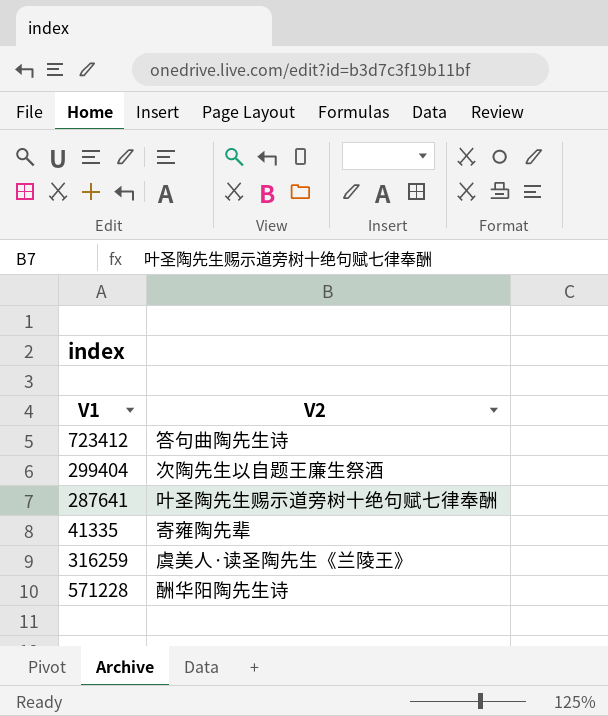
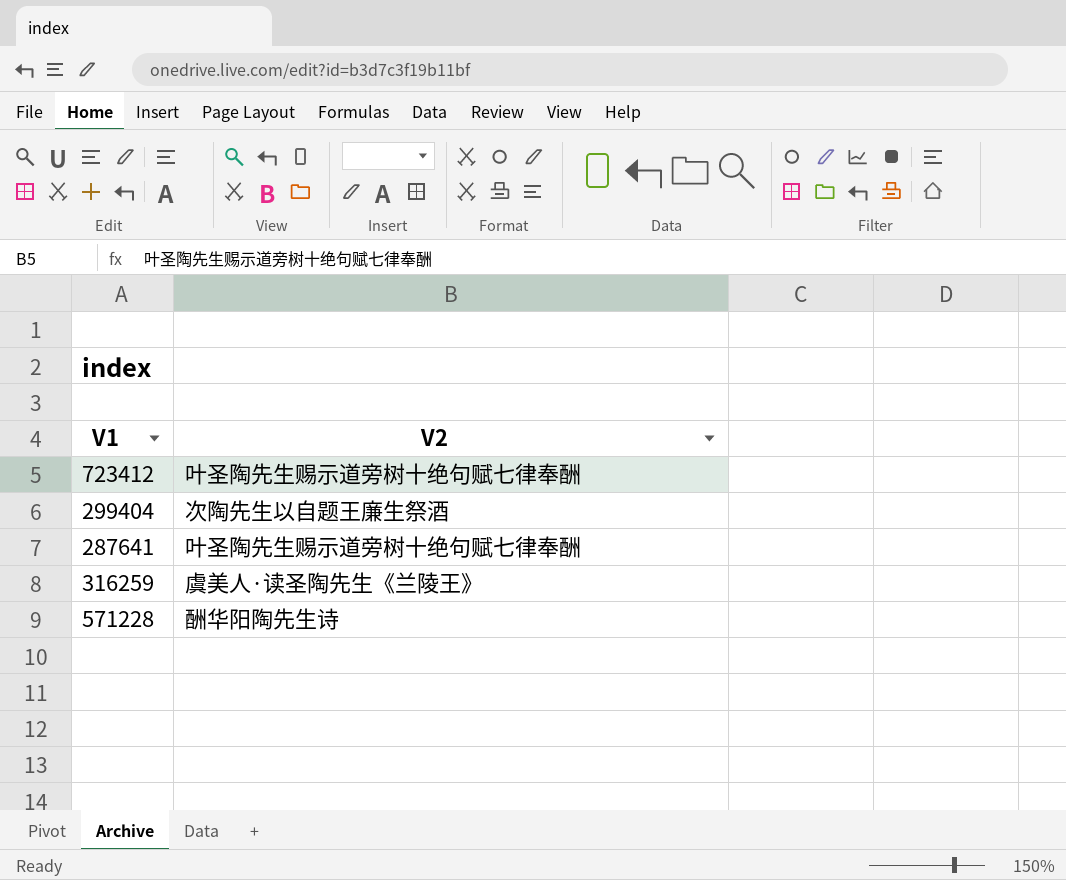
row 41335: 寄雍陶先辈 -> none
723412 | V2: 答句曲陶先生诗 -> 叶圣陶先生赐示道旁树十绝句赋七律奉酬

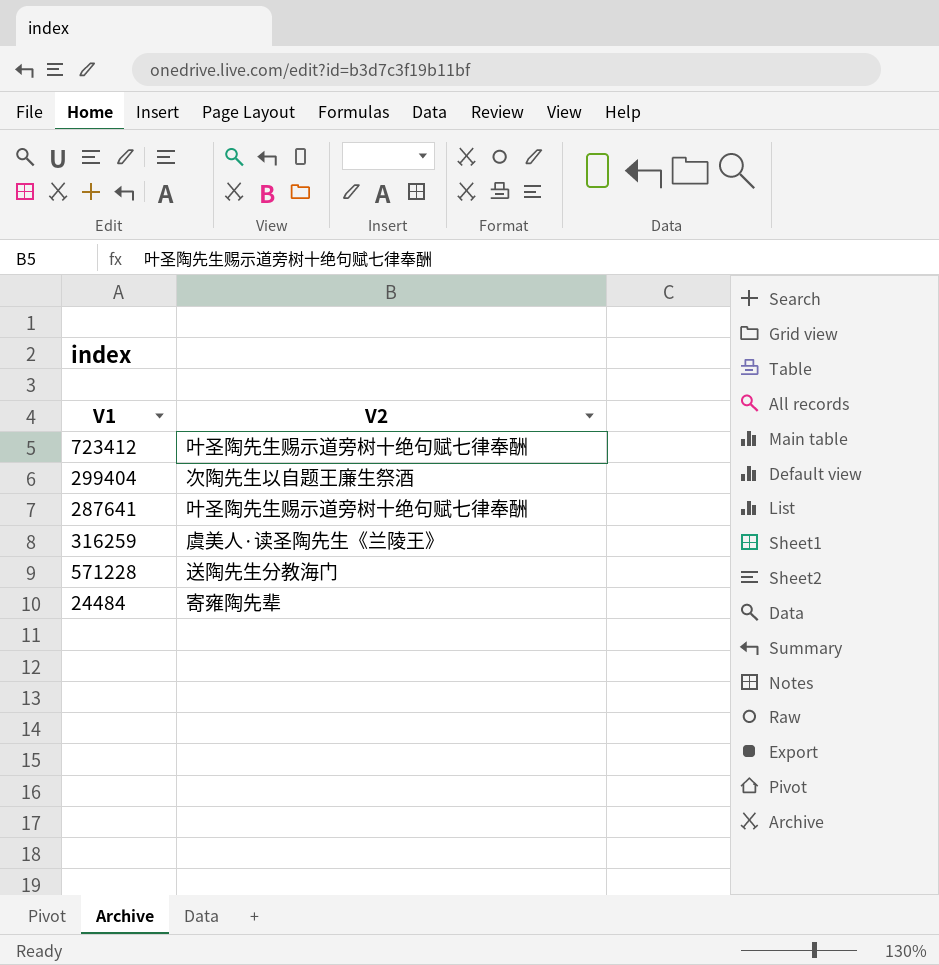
571228 | V2: 酬华阳陶先生诗 -> 送陶先生分教海门
row 24484: none -> 寄雍陶先辈

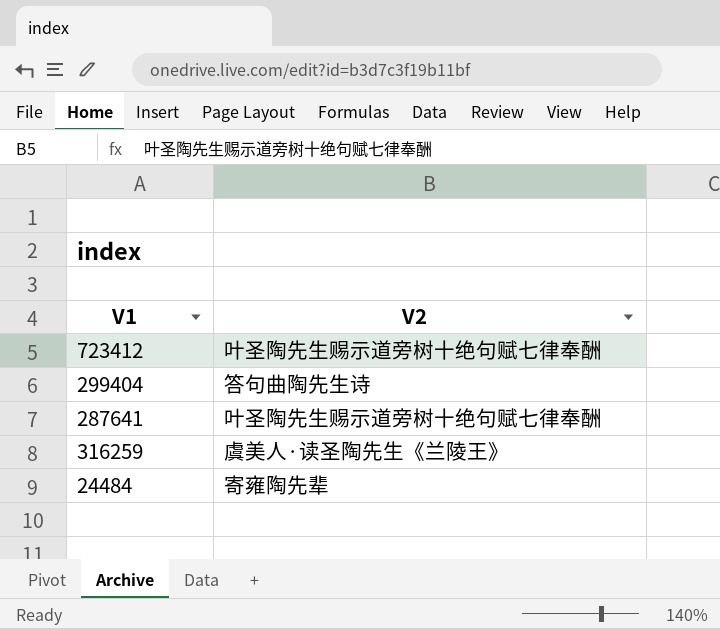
row 571228: 送陶先生分教海门 -> none
299404 | V2: 次陶先生以自题王廉生祭酒 -> 答句曲陶先生诗

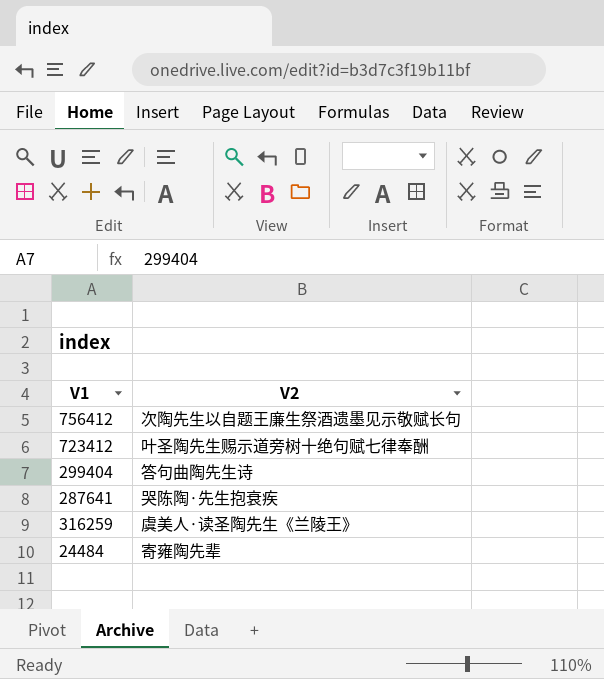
row 756412: none -> 次陶先生以自题王廉生祭酒遗墨见示敬赋长句
287641 | V2: 叶圣陶先生赐示道旁树十绝句赋七律奉酬 -> 哭陈陶·先生抱衰疾

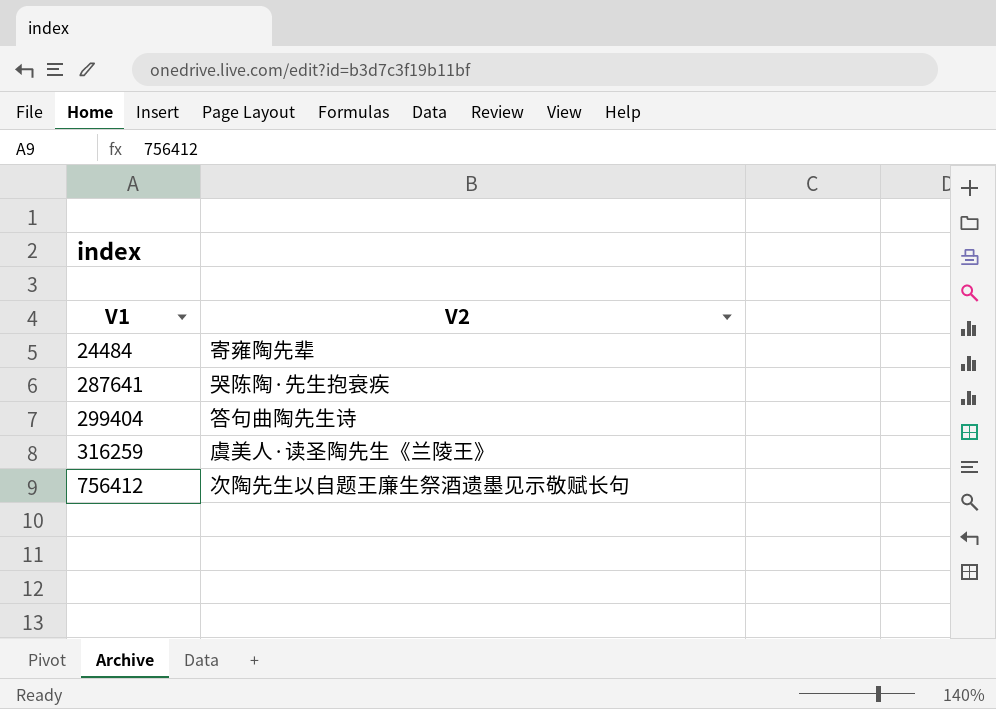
row order: none -> V1 ascending
row 723412: 叶圣陶先生赐示道旁树十绝句赋七律奉酬 -> none

